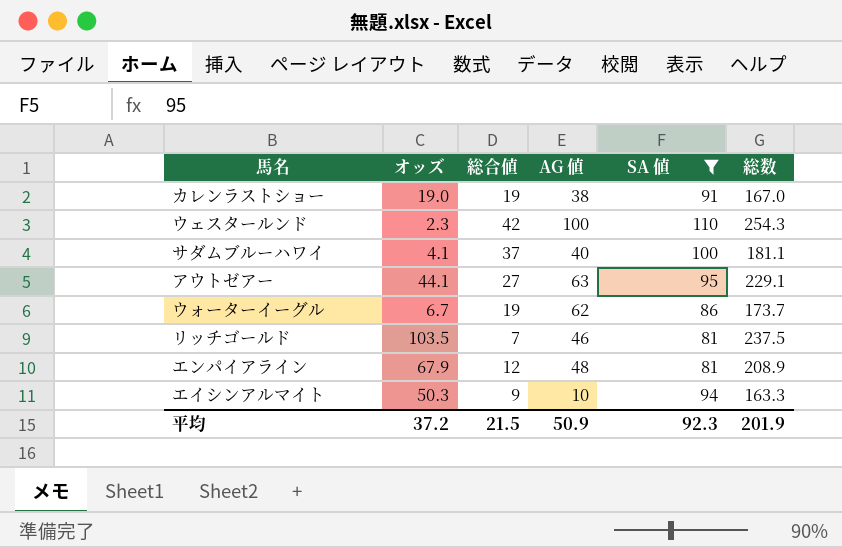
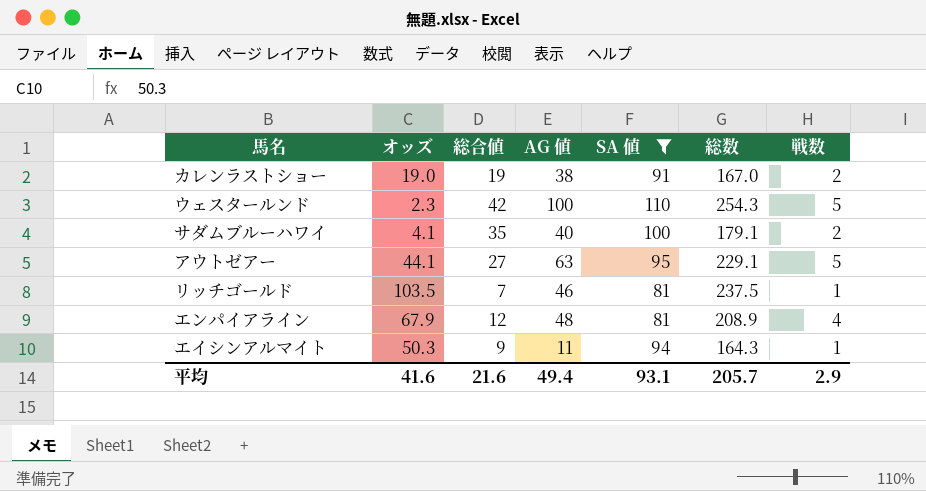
column 戦数 | position: none -> 7
row ウォーターイーグル: 6.7 | 19 | 62 | 86 | 173.7 -> none
サダムブルーハワイ | 総合値: 37 -> 35
サダムブルーハワイ | 総数: 181.1 -> 179.1
エイシンアルマイト | AG 値: 10 -> 11
エイシンアルマイト | 総数: 163.3 -> 164.3
平均 | オッズ: 37.2 -> 41.6
平均 | 総合値: 21.5 -> 21.6
平均 | AG 値: 50.9 -> 49.4
平均 | SA 値: 92.3 -> 93.1
平均 | 総数: 201.9 -> 205.7

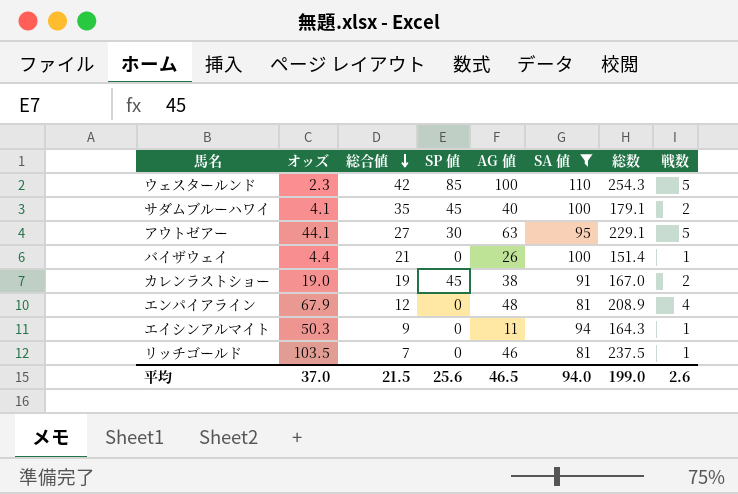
row order: none -> 総合値 descending
column SP 値 | position: none -> 4
row バイザウェイ: none -> 4.4 | 21 | 0 | 26 | 100 | 151.4 | 1
平均 | オッズ: 41.6 -> 37.0
平均 | 総合値: 21.6 -> 21.5
平均 | AG 値: 49.4 -> 46.5
平均 | SA 値: 93.1 -> 94.0
平均 | 総数: 205.7 -> 199.0
平均 | 戦数: 2.9 -> 2.6

